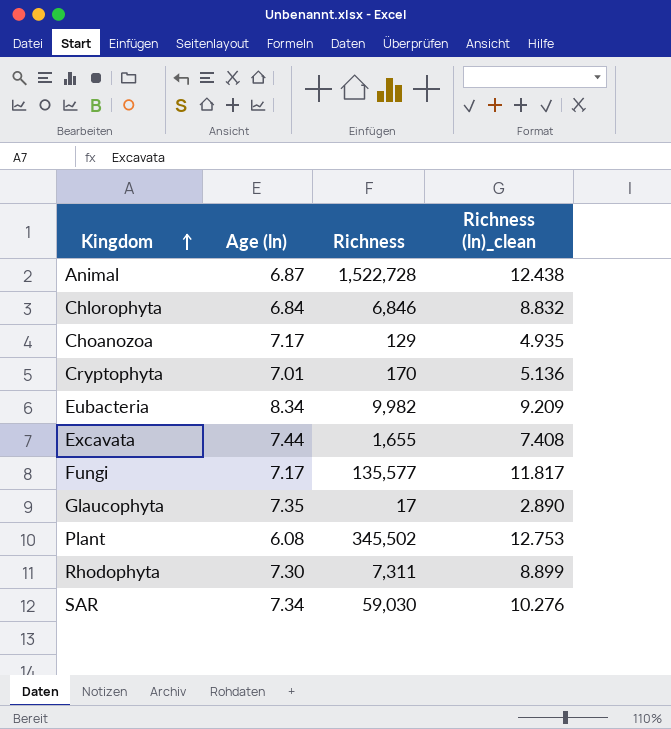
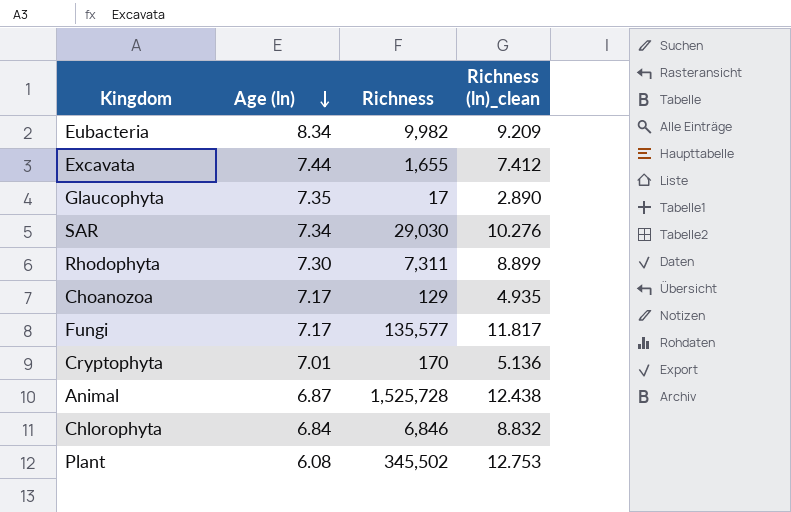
row order: Kingdom ascending -> Age (ln) descending
Excavata | Richness (ln)_clean: 7.408 -> 7.412
SAR | Richness: 59,030 -> 29,030
Animal | Richness: 1,522,728 -> 1,525,728

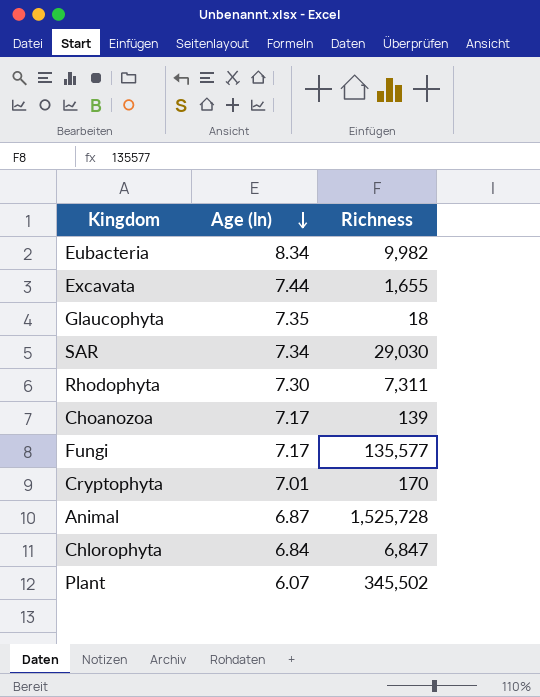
column Richness (ln)_clean | position: 4 -> none
Glaucophyta | Richness: 17 -> 18
Choanozoa | Richness: 129 -> 139
Chlorophyta | Richness: 6,846 -> 6,847
Plant | Age (ln): 6.08 -> 6.07

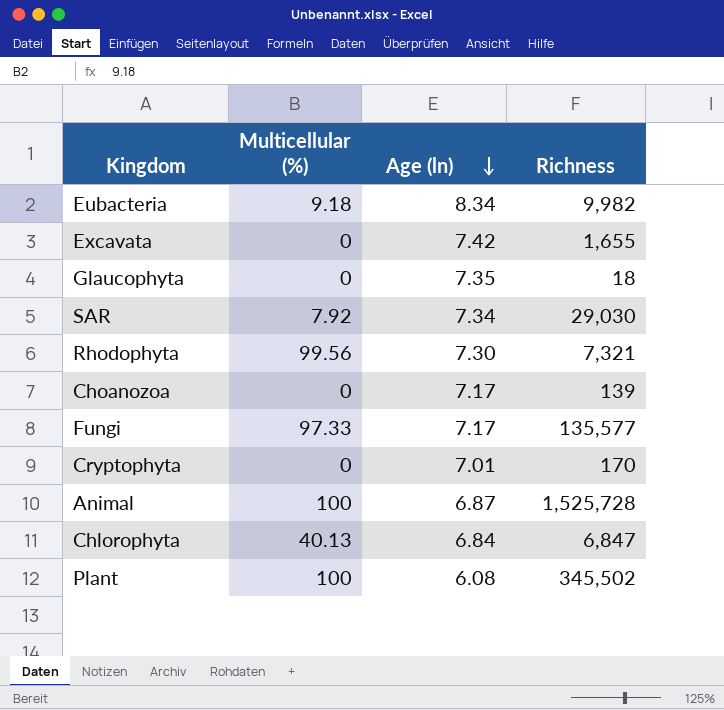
column Multicellular (%) | position: none -> 2
Excavata | Age (ln): 7.44 -> 7.42
Rhodophyta | Richness: 7,311 -> 7,321
Plant | Age (ln): 6.07 -> 6.08

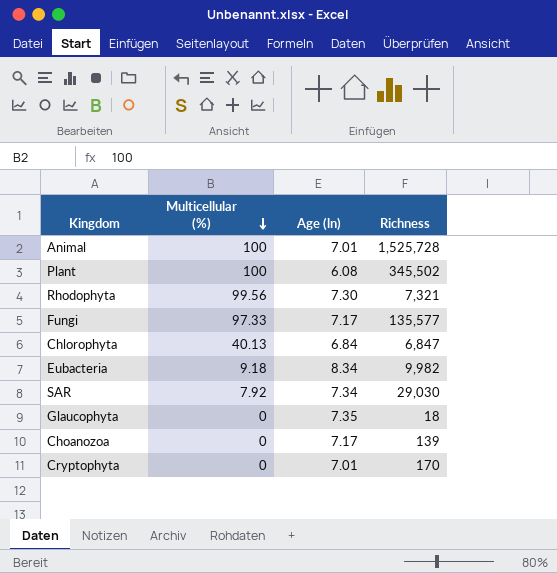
row order: Age (ln) descending -> Multicellular (%) descending
row Excavata: 0 | 7.42 | 1,655 -> none
Animal | Age (ln): 6.87 -> 7.01

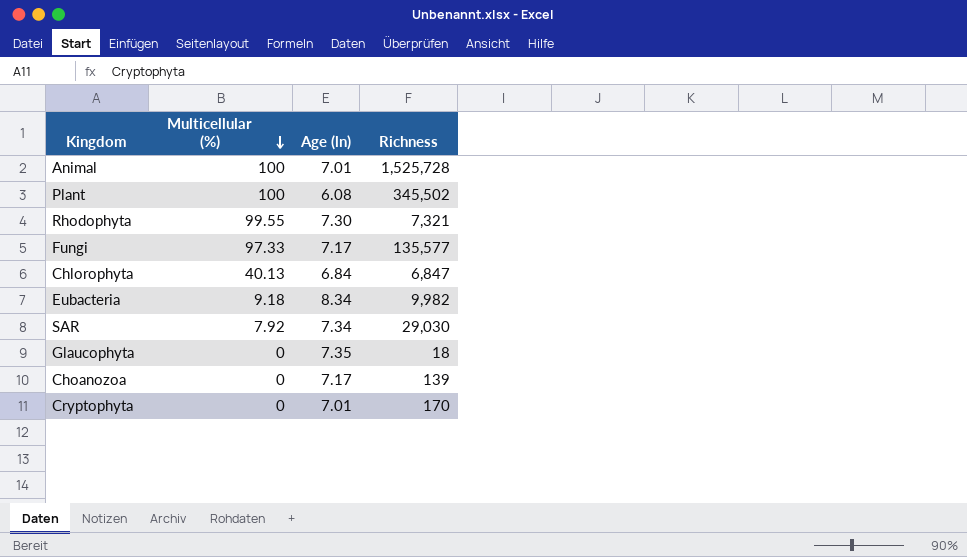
Rhodophyta | Multicellular (%): 99.56 -> 99.55

